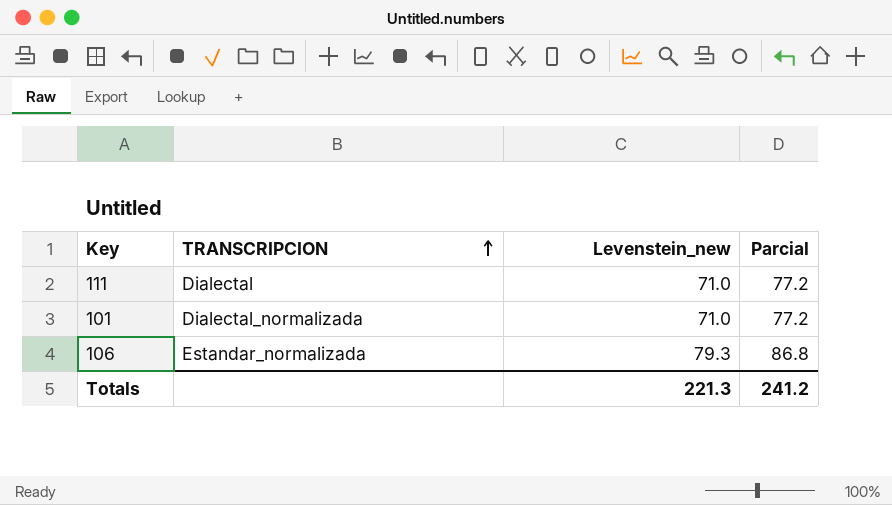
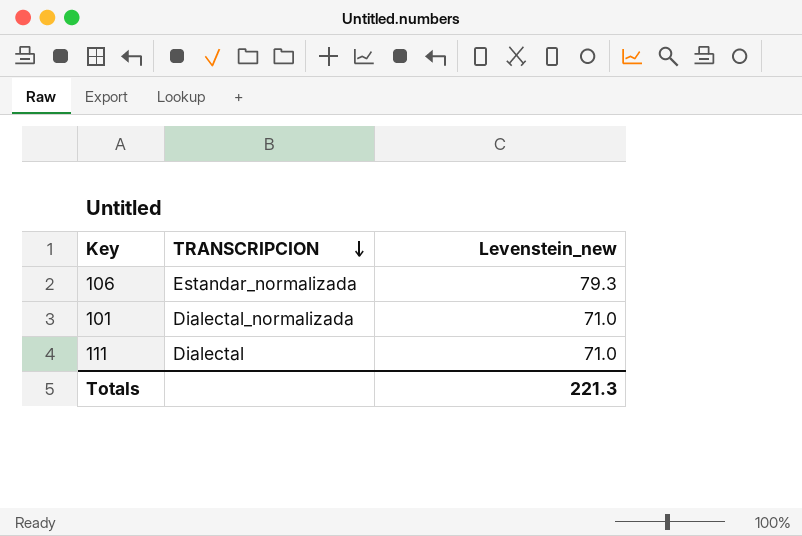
row order: TRANSCRIPCION ascending -> TRANSCRIPCION descending
column Parcial | position: 4 -> none

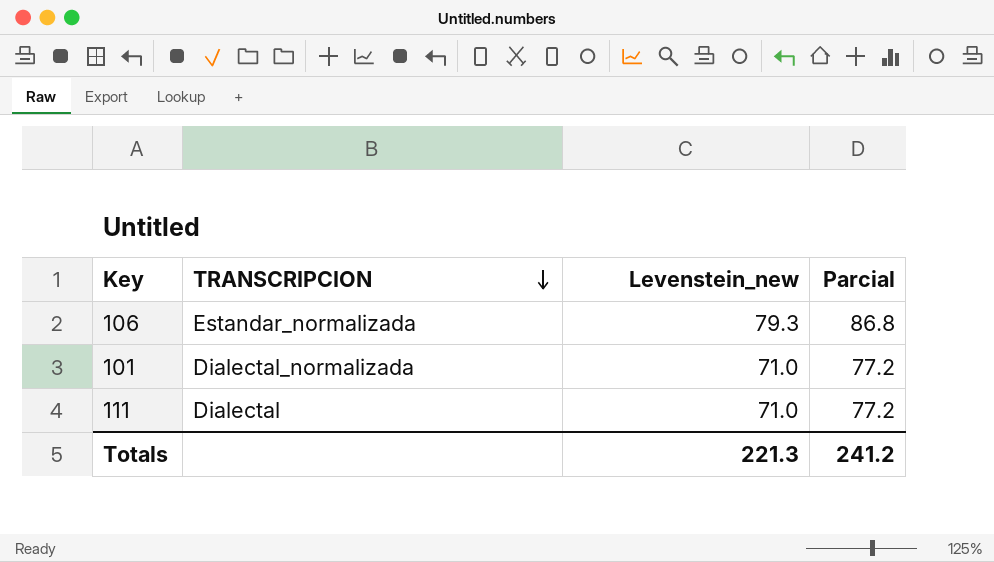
column Parcial | position: none -> 4

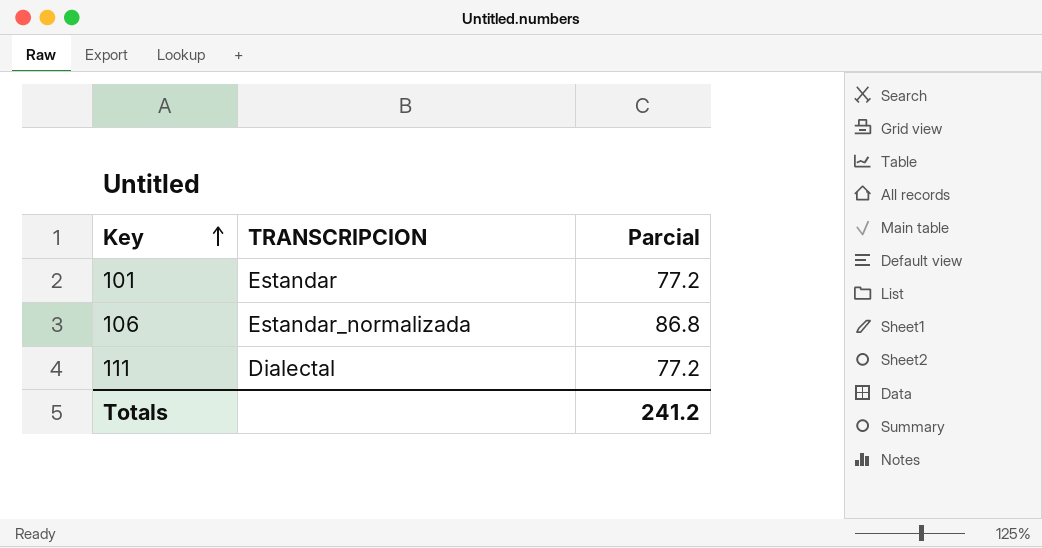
row order: TRANSCRIPCION descending -> Key ascending
column Levenstein_new | position: 3 -> none
101 | TRANSCRIPCION: Dialectal_normalizada -> Estandar

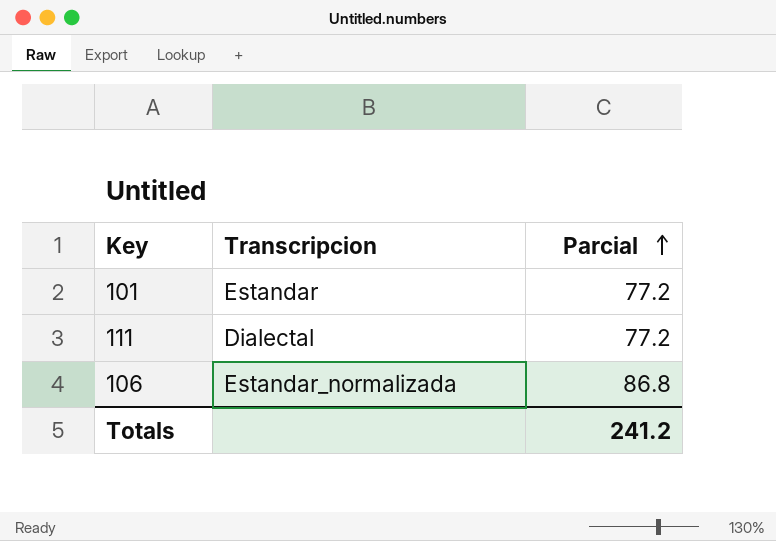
row order: Key ascending -> Parcial ascending
column name: TRANSCRIPCION -> Transcripcion

